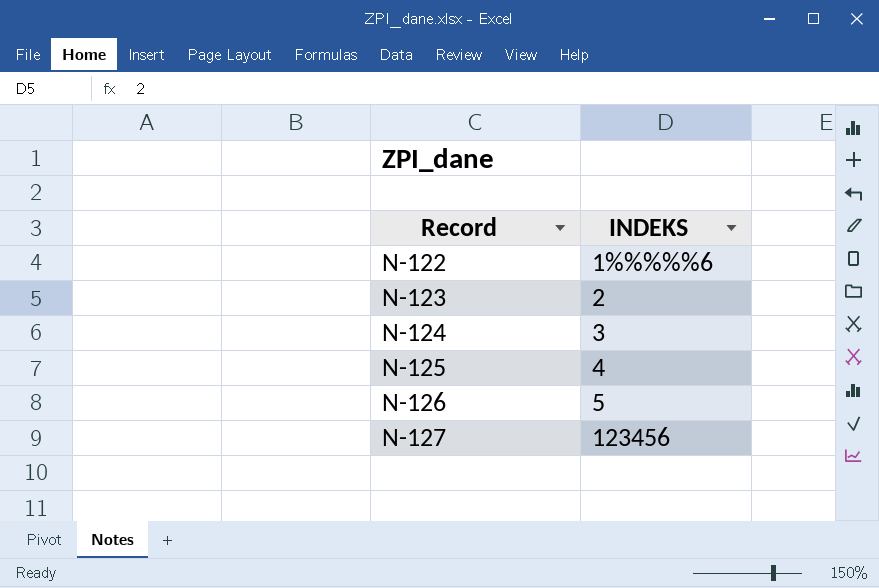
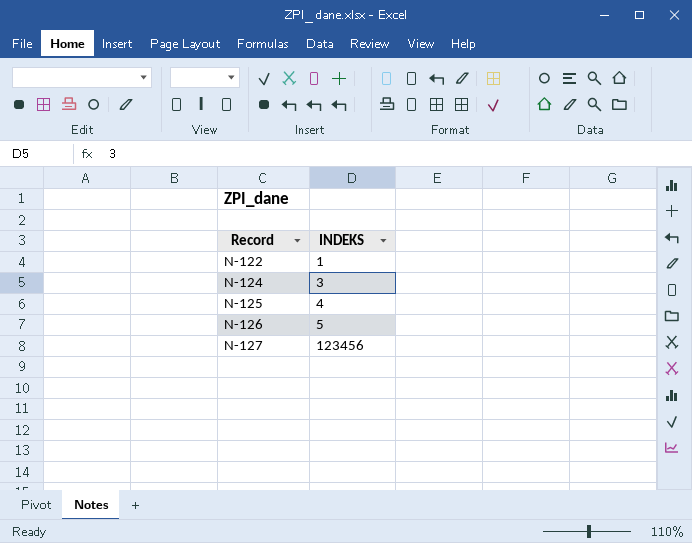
row N-123: 2 -> none
N-122 | INDEKS: 1%%%%%6 -> 1

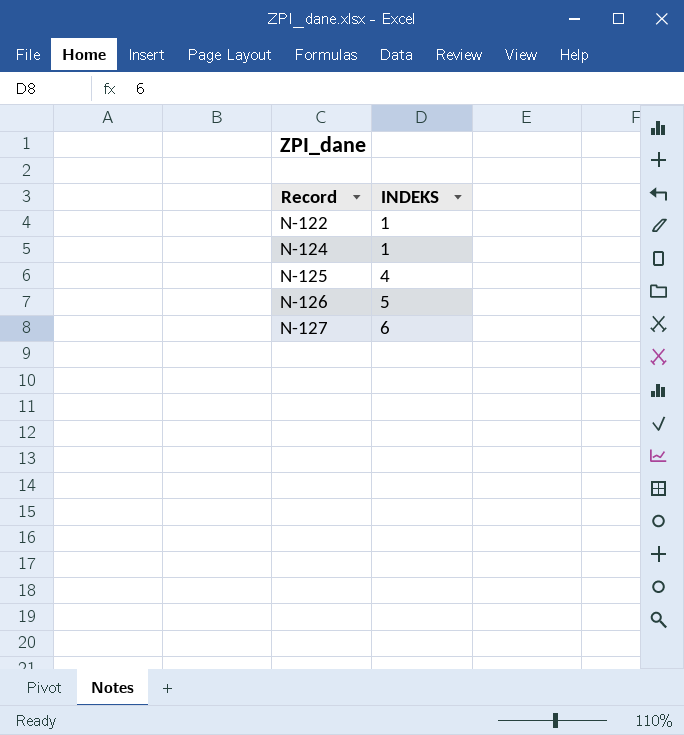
N-124 | INDEKS: 3 -> 1
N-127 | INDEKS: 123456 -> 6

